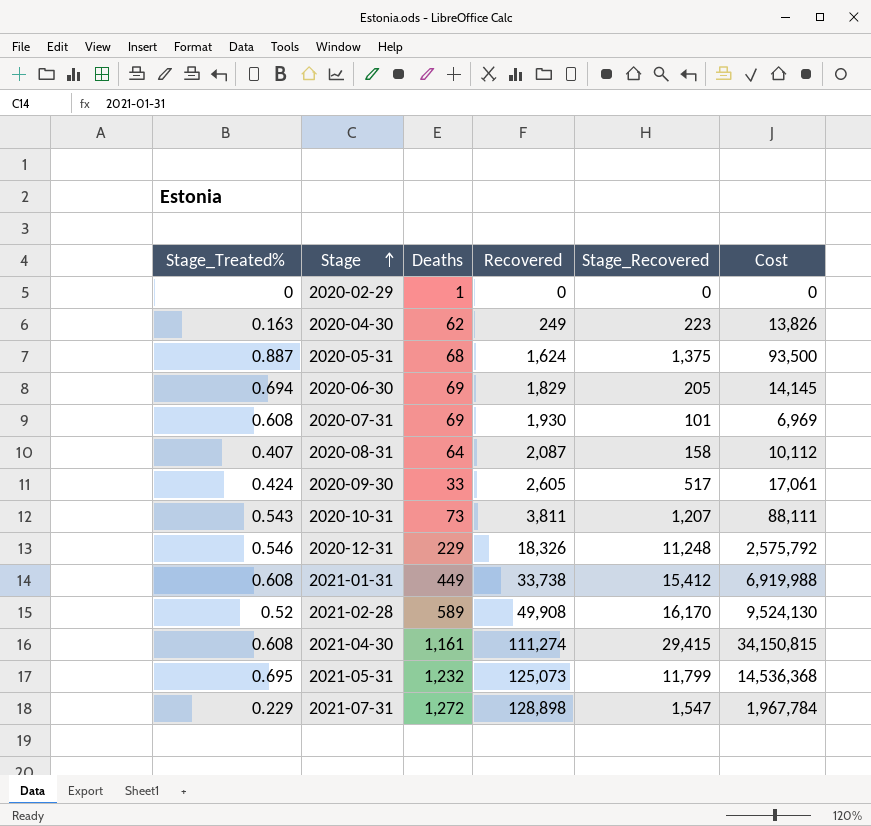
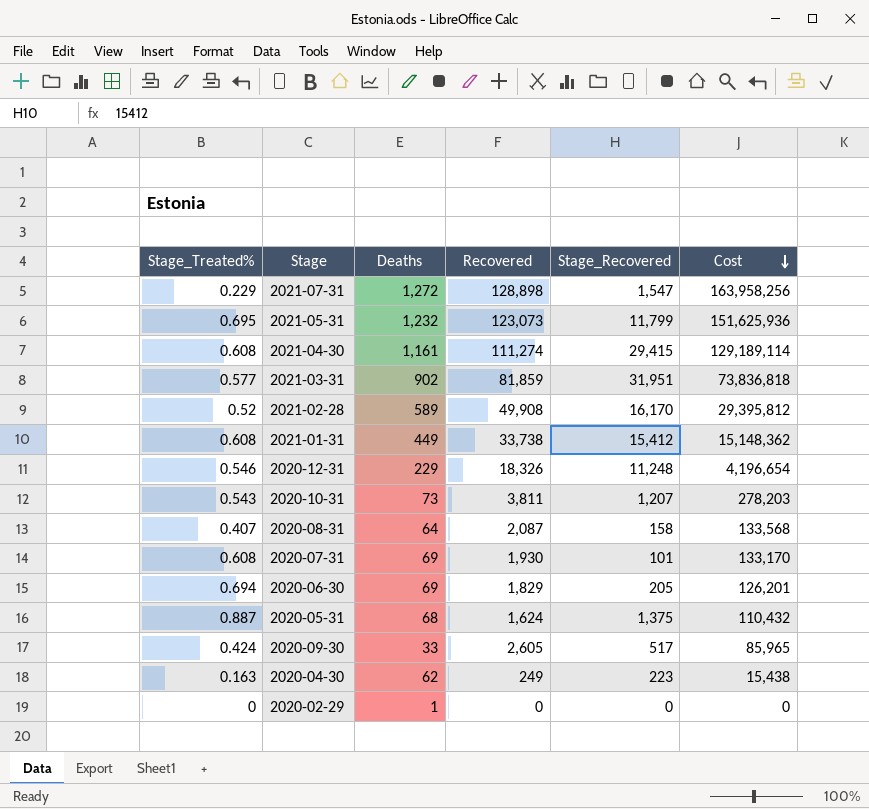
row order: Stage ascending -> Cost descending
column Cost | formula: [Deaths] * [Stage_Recovered] -> [Deaths] * [Recovered]
2021-05-31 | Recovered: 125,073 -> 123,073
row 2021-03-31: none -> 0.577 | 902 | 81,859 | 31,951 | 73,836,818

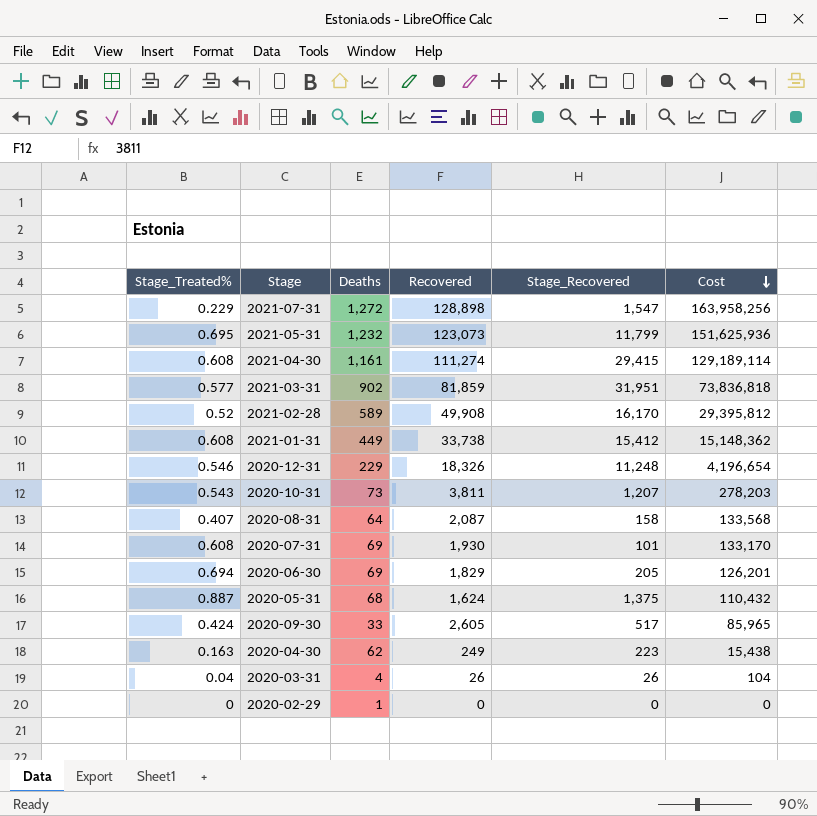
row 2020-03-31: none -> 0.04 | 4 | 26 | 26 | 104

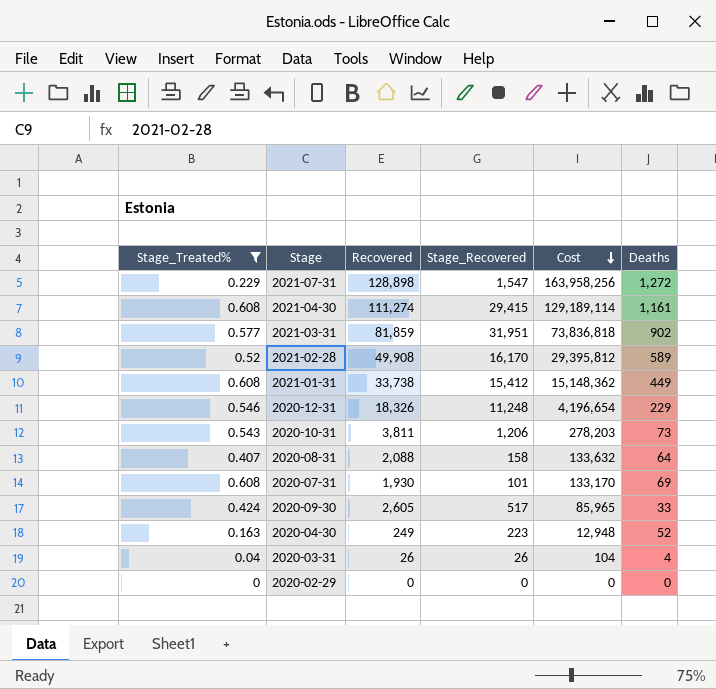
filter: none -> Stage_Treated% <= 0.608
column Deaths | position: 3 -> 6
2020-10-31 | Stage_Recovered: 1,207 -> 1,206
2020-08-31 | Recovered: 2,087 -> 2,088
2020-08-31 | Cost: 133,568 -> 133,632
2020-04-30 | Cost: 15,438 -> 12,948
2020-04-30 | Deaths: 62 -> 52
2020-02-29 | Deaths: 1 -> 0

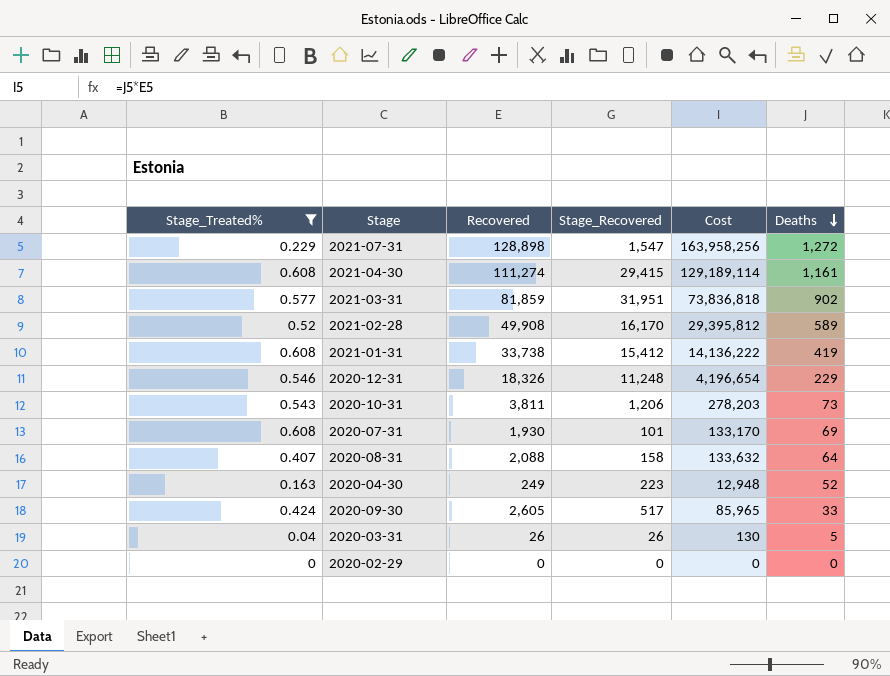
row order: Cost descending -> Deaths descending
2021-01-31 | Cost: 15,148,362 -> 14,136,222
2021-01-31 | Deaths: 449 -> 419
2020-03-31 | Cost: 104 -> 130
2020-03-31 | Deaths: 4 -> 5

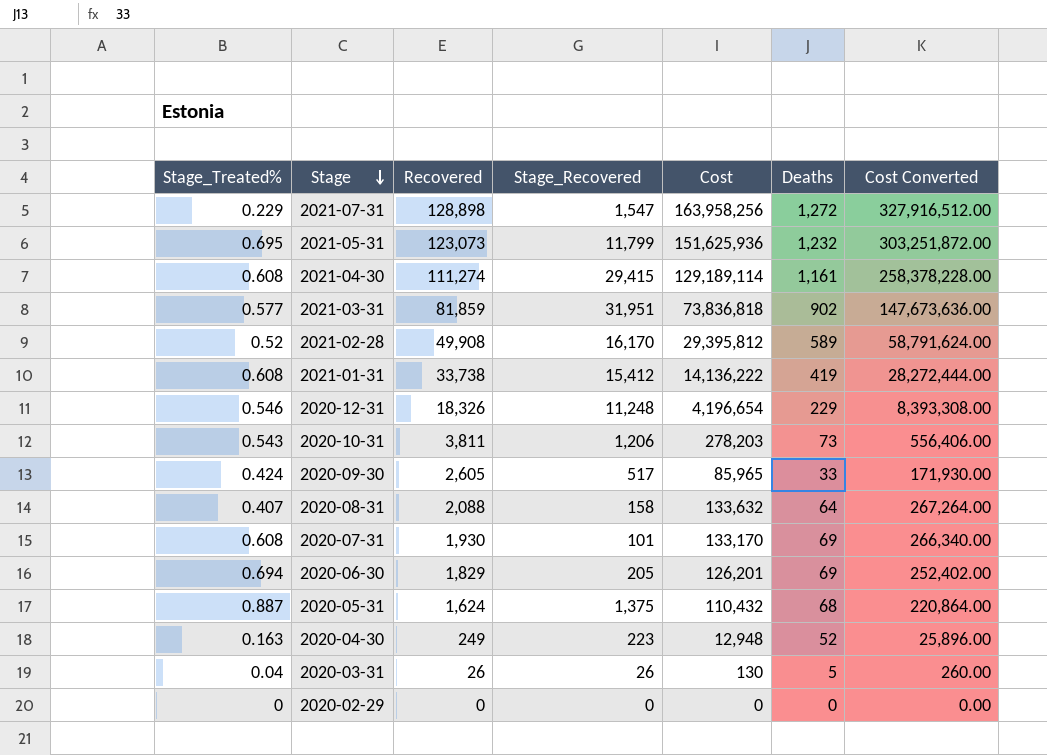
filter: Stage_Treated% <= 0.608 -> none
row order: Deaths descending -> Stage descending
column Cost Converted | formula: none -> [Cost] * 2

